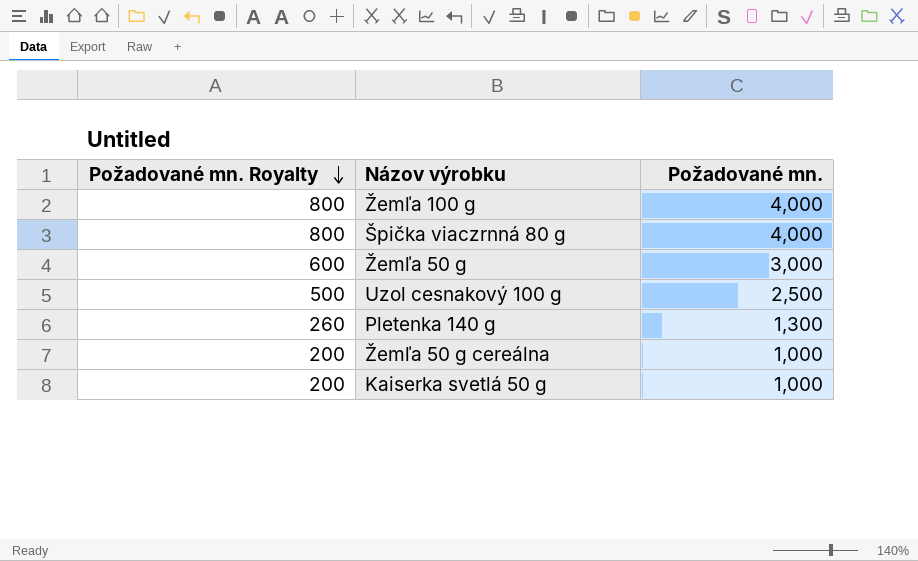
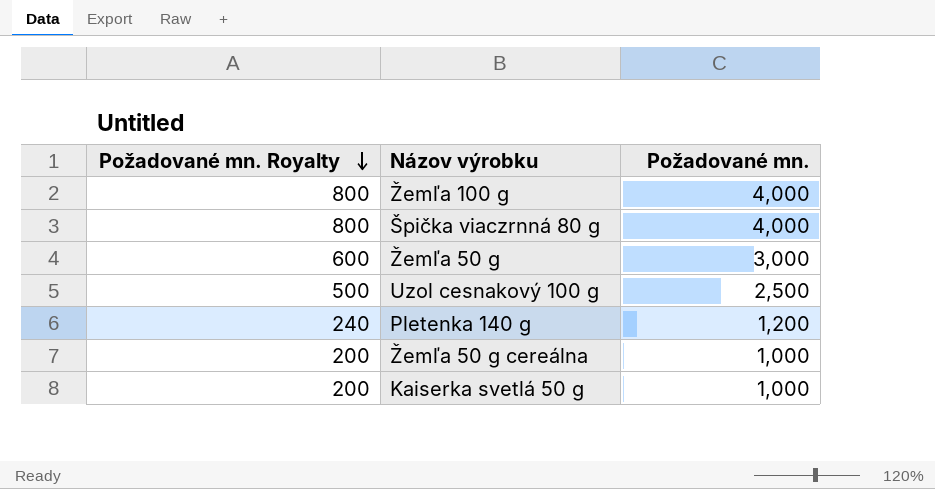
Pletenka 140 g | Požadované mn. Royalty: 260 -> 240
Pletenka 140 g | Požadované mn.: 1,300 -> 1,200

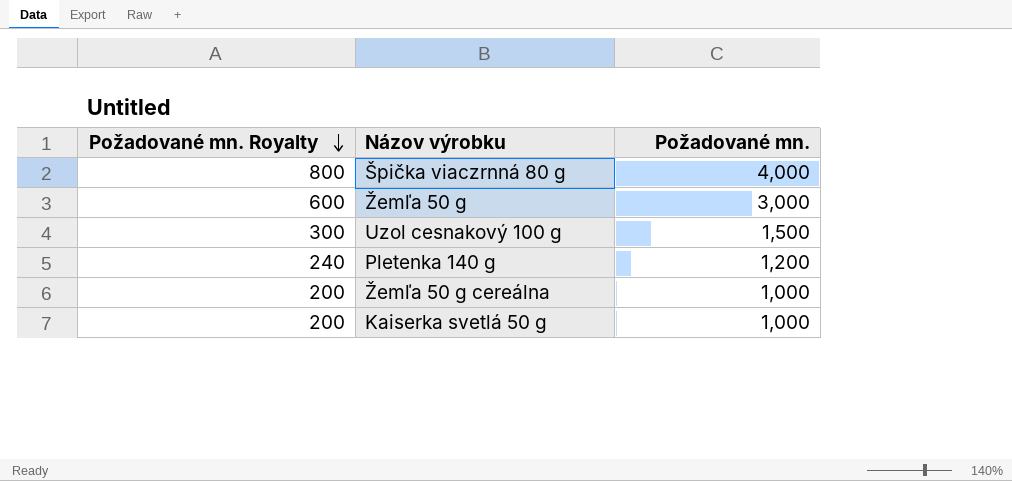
row Žemľa 100 g: 800 | 4,000 -> none
Uzol cesnakový 100 g | Požadované mn. Royalty: 500 -> 300
Uzol cesnakový 100 g | Požadované mn.: 2,500 -> 1,500

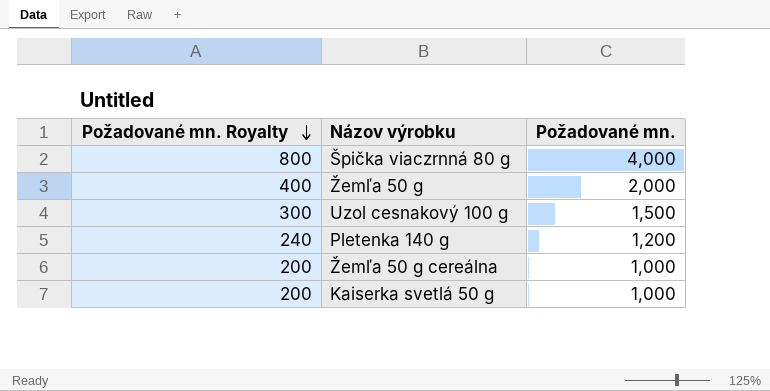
Žemľa 50 g | Požadované mn. Royalty: 600 -> 400
Žemľa 50 g | Požadované mn.: 3,000 -> 2,000

